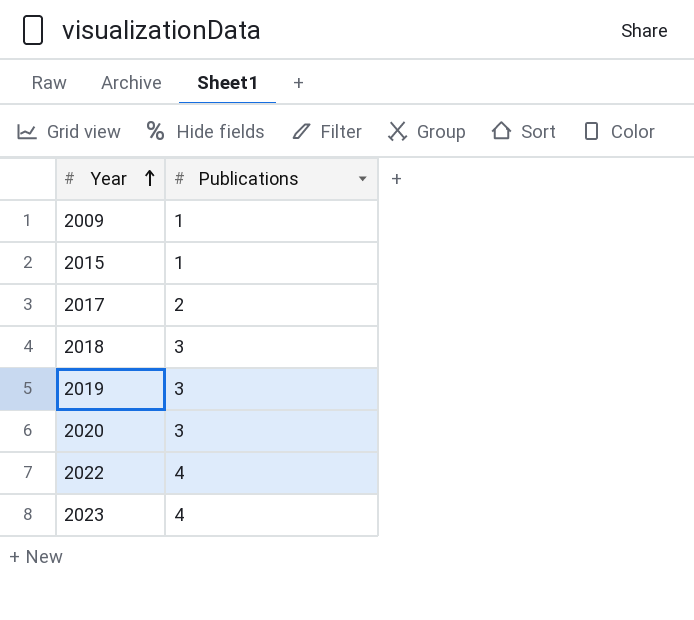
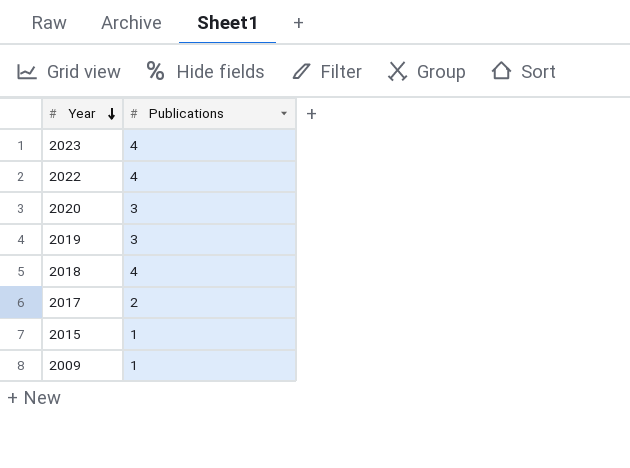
row order: Year ascending -> Year descending
2018 | Publications: 3 -> 4

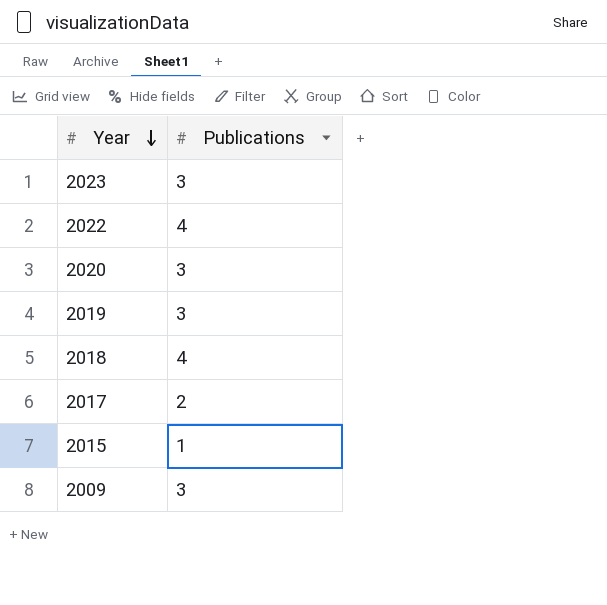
2023 | Publications: 4 -> 3
2009 | Publications: 1 -> 3

